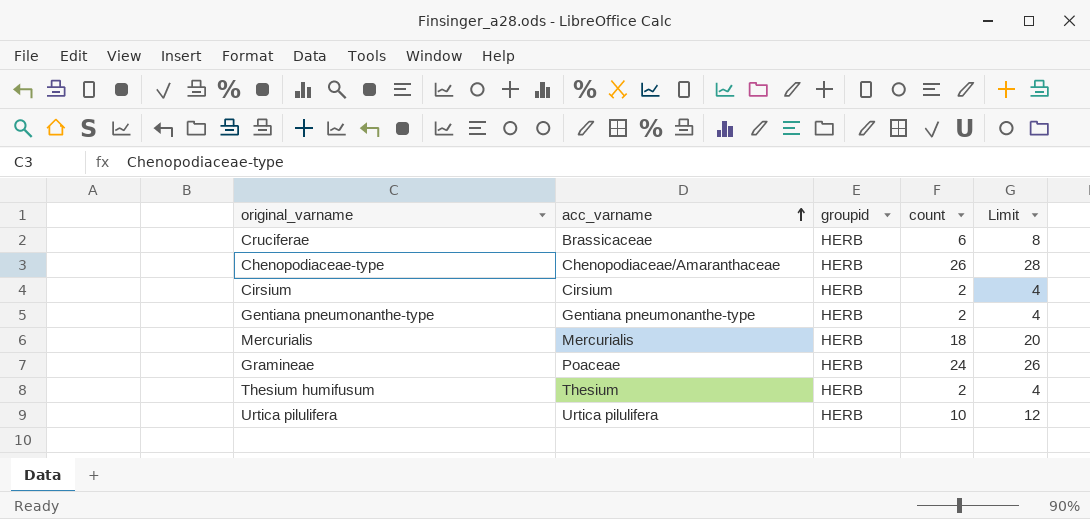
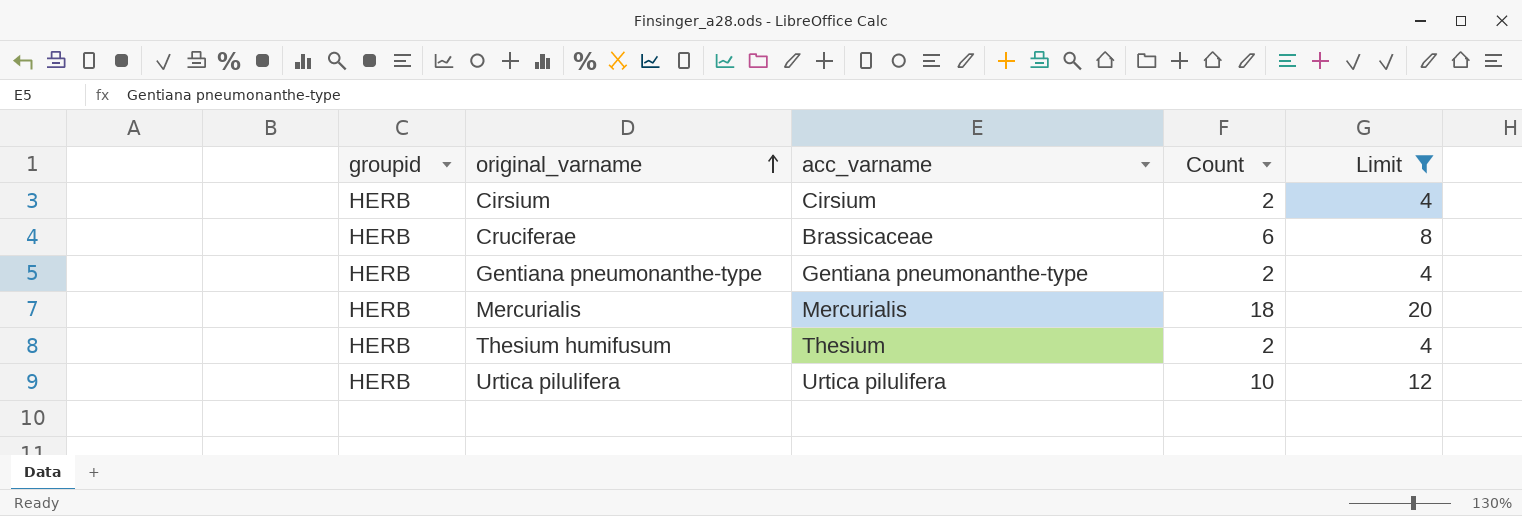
filter: none -> Limit <= 20
row order: acc_varname ascending -> original_varname ascending
column groupid | position: 3 -> 1
column name: count -> Count

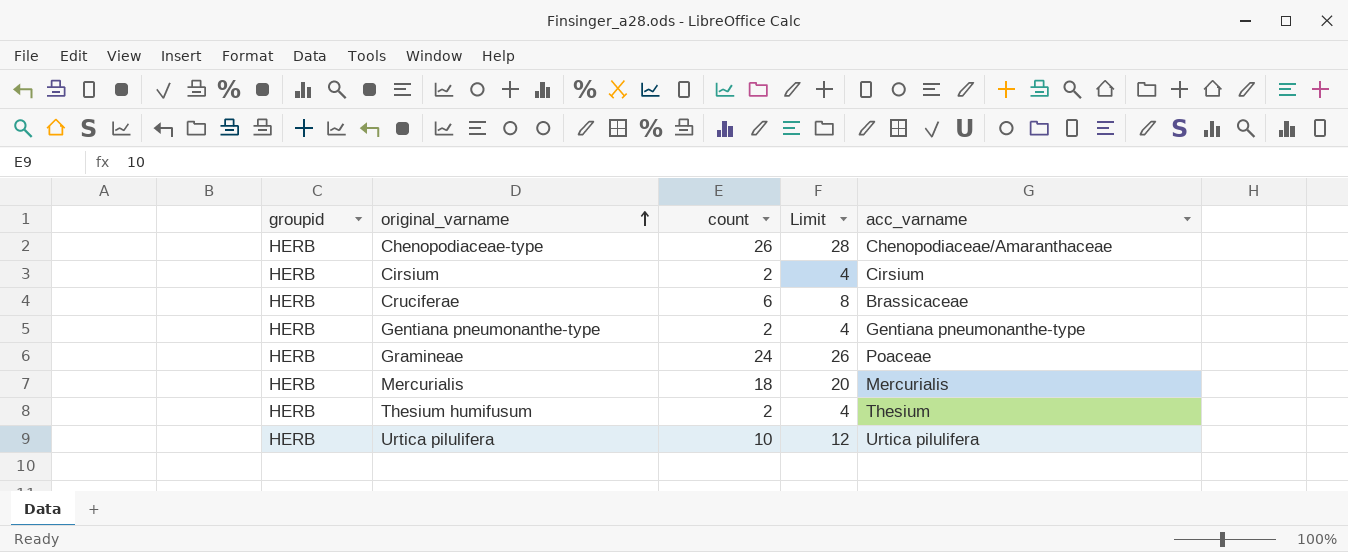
filter: Limit <= 20 -> none
column name: Count -> count
column acc_varname | position: 3 -> 5

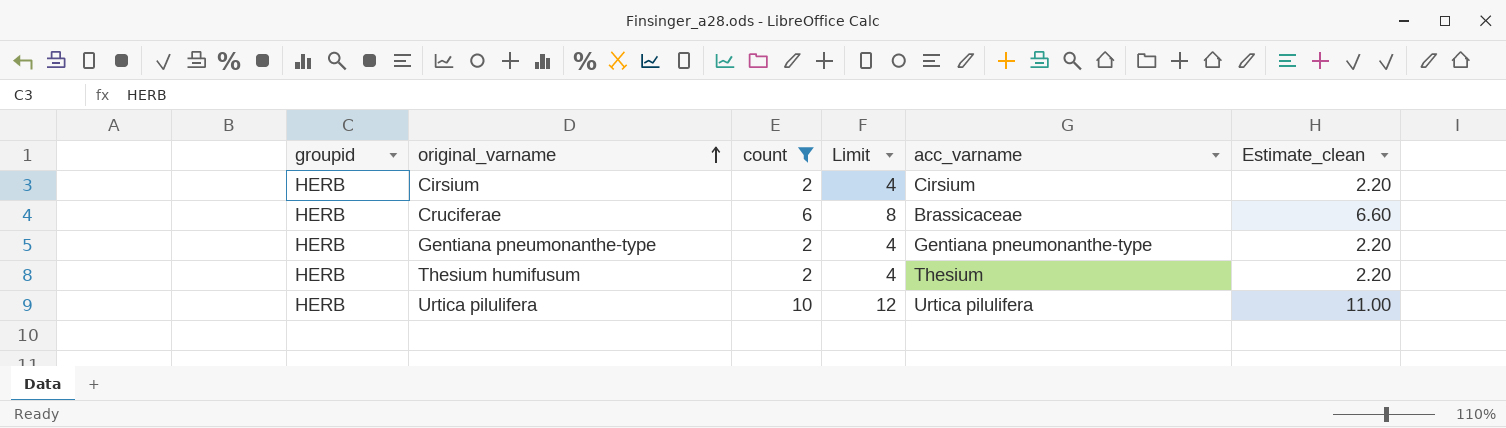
filter: none -> count <= 10
column Estimate_clean | formula: none -> [count] * 1.1

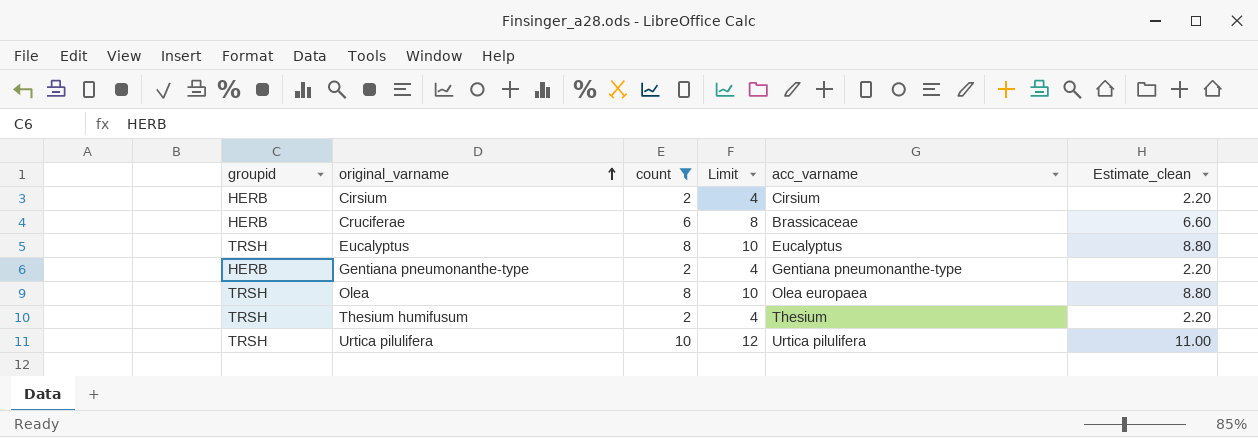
row Eucalyptus: none -> TRSH | 8 | 10 | Eucalyptus | 8.80
row Olea: none -> TRSH | 8 | 10 | Olea europaea | 8.80
Thesium humifusum | groupid: HERB -> TRSH
Urtica pilulifera | groupid: HERB -> TRSH

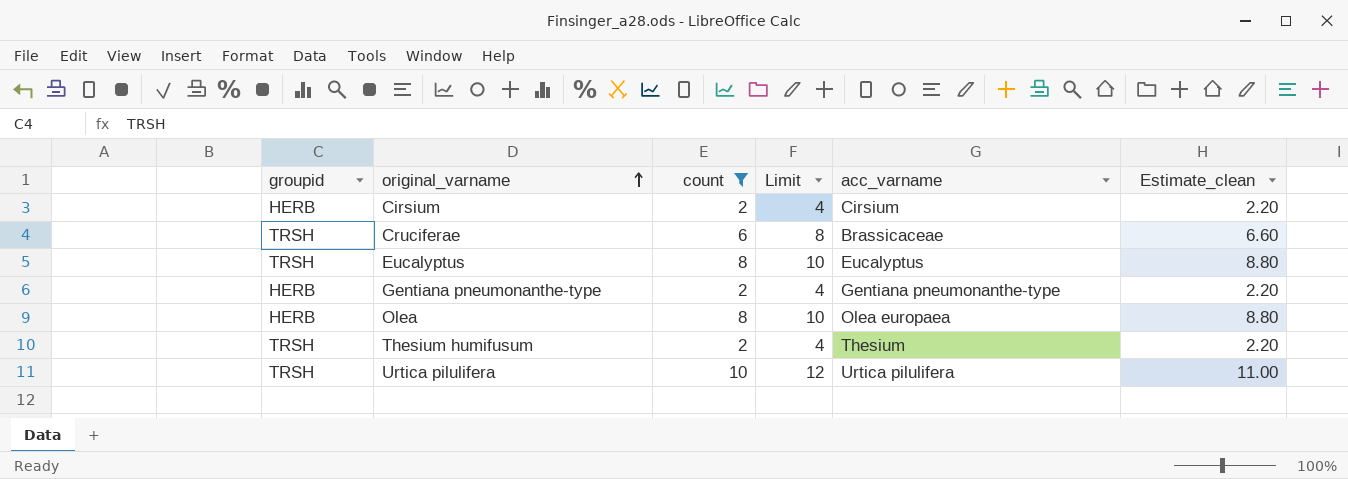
Cruciferae | groupid: HERB -> TRSH
Olea | groupid: TRSH -> HERB

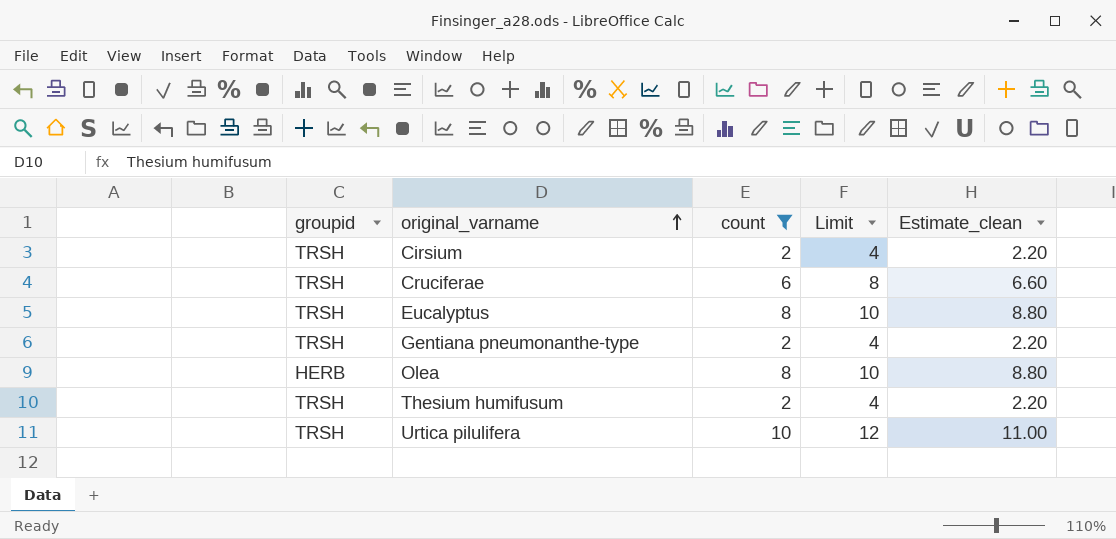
column acc_varname | position: 5 -> none
Cirsium | groupid: HERB -> TRSH
Gentiana pneumonanthe-type | groupid: HERB -> TRSH

